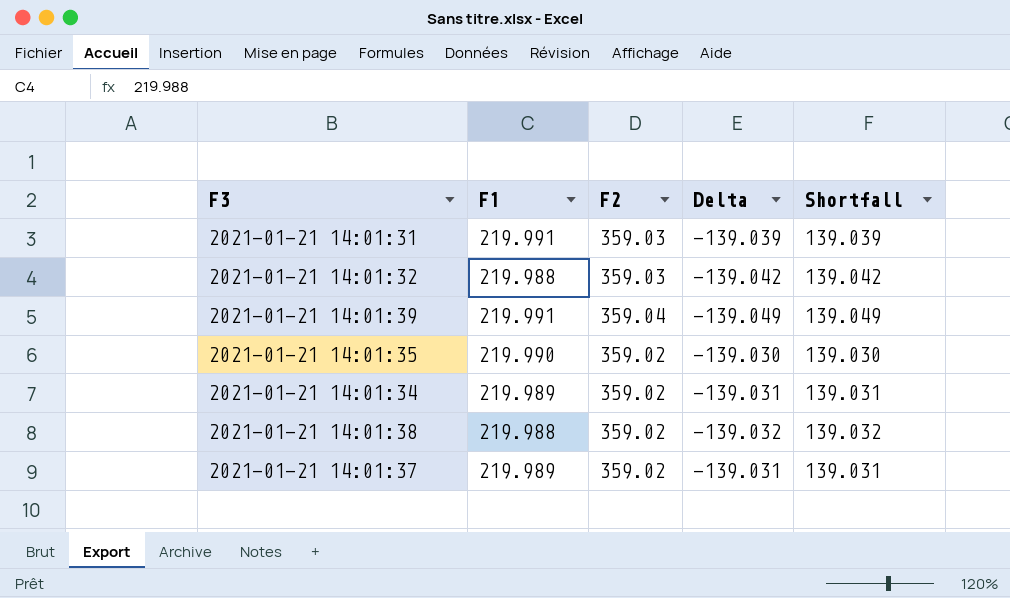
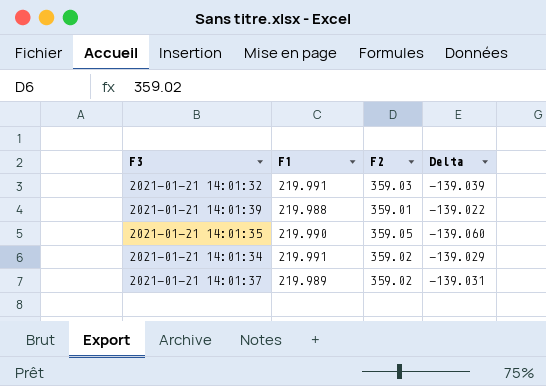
column Shortfall | formula: [F2] - [F1] -> none
row 2021-01-21 14:01:31: 219.991 | 359.03 | -139.039 | 139.039 -> none
row 2021-01-21 14:01:38: 219.988 | 359.02 | -139.032 | 139.032 -> none
2021-01-21 14:01:32 | F1: 219.988 -> 219.991
2021-01-21 14:01:32 | Delta: -139.042 -> -139.039
2021-01-21 14:01:39 | F1: 219.991 -> 219.988
2021-01-21 14:01:39 | F2: 359.04 -> 359.01
2021-01-21 14:01:39 | Delta: -139.049 -> -139.022
2021-01-21 14:01:35 | F2: 359.02 -> 359.05
2021-01-21 14:01:35 | Delta: -139.030 -> -139.060
2021-01-21 14:01:34 | F1: 219.989 -> 219.991
2021-01-21 14:01:34 | Delta: -139.031 -> -139.029

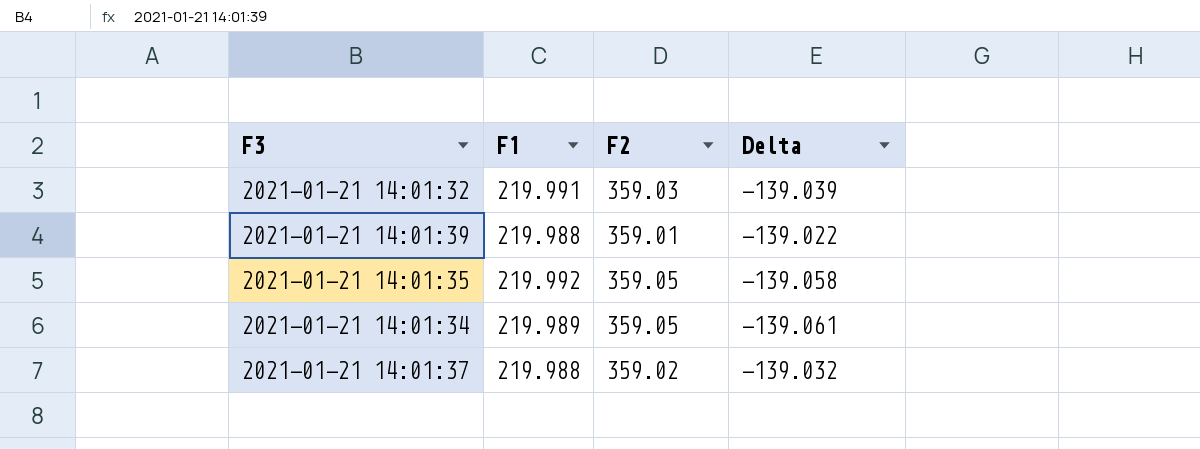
2021-01-21 14:01:35 | F1: 219.990 -> 219.992
2021-01-21 14:01:35 | Delta: -139.060 -> -139.058
2021-01-21 14:01:34 | F1: 219.991 -> 219.989
2021-01-21 14:01:34 | F2: 359.02 -> 359.05
2021-01-21 14:01:34 | Delta: -139.029 -> -139.061
2021-01-21 14:01:37 | F1: 219.989 -> 219.988
2021-01-21 14:01:37 | Delta: -139.031 -> -139.032

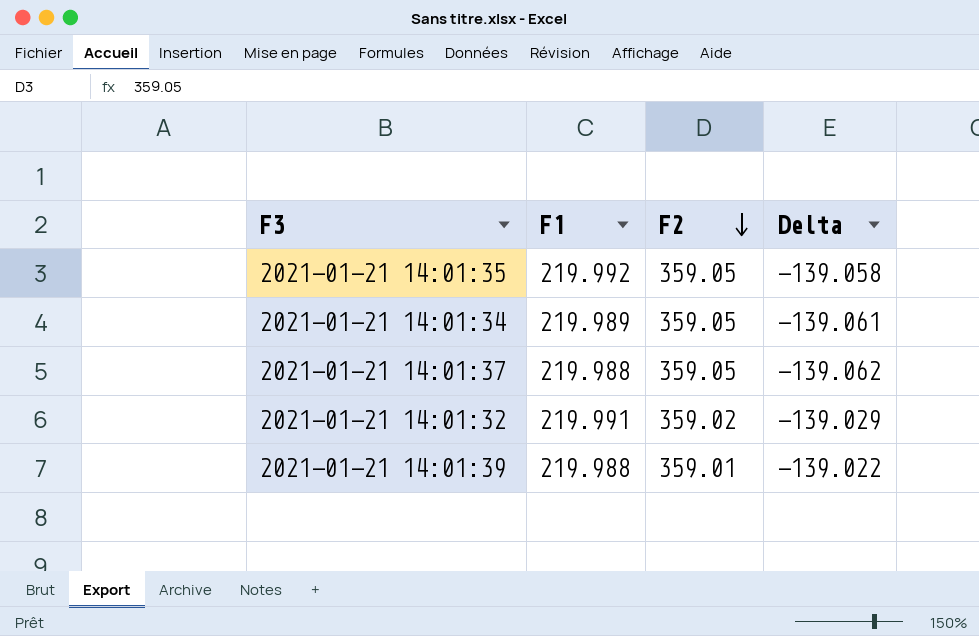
row order: none -> F2 descending
2021-01-21 14:01:37 | F2: 359.02 -> 359.05
2021-01-21 14:01:37 | Delta: -139.032 -> -139.062
2021-01-21 14:01:32 | F2: 359.03 -> 359.02
2021-01-21 14:01:32 | Delta: -139.039 -> -139.029

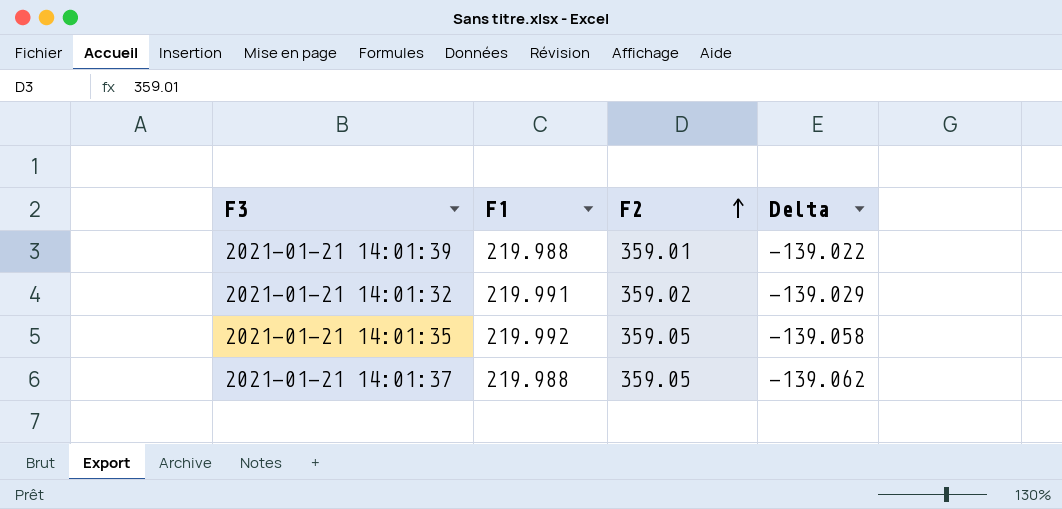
row order: F2 descending -> F2 ascending
row 2021-01-21 14:01:34: 219.989 | 359.05 | -139.061 -> none

